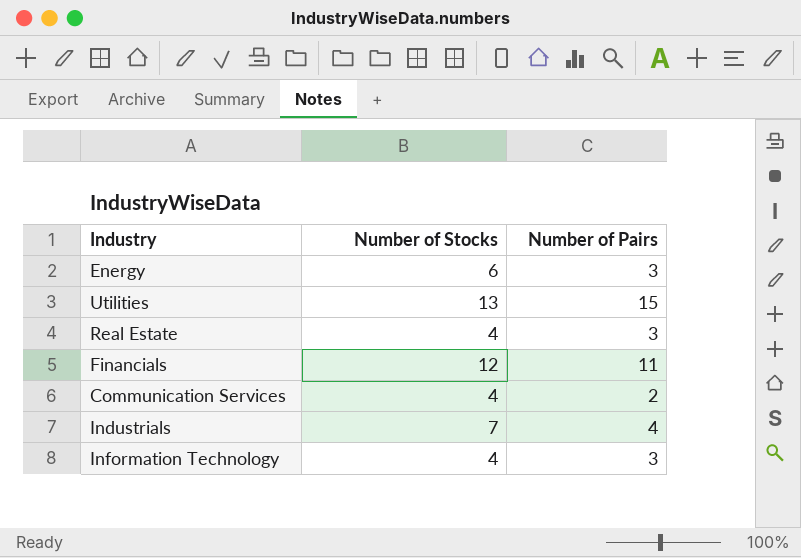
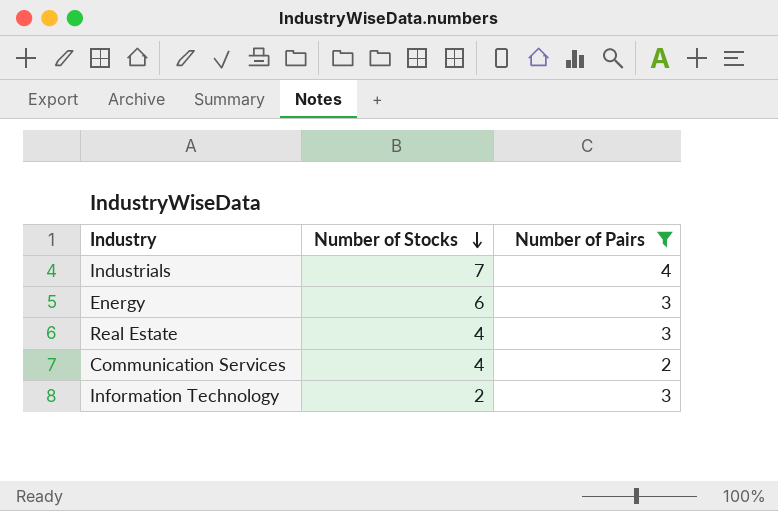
filter: none -> Number of Pairs <= 4
row order: none -> Number of Stocks descending
Information Technology | Number of Stocks: 4 -> 2

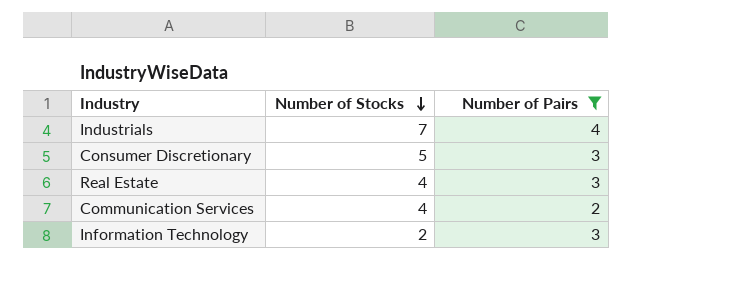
row Energy: 6 | 3 -> none
row Consumer Discretionary: none -> 5 | 3

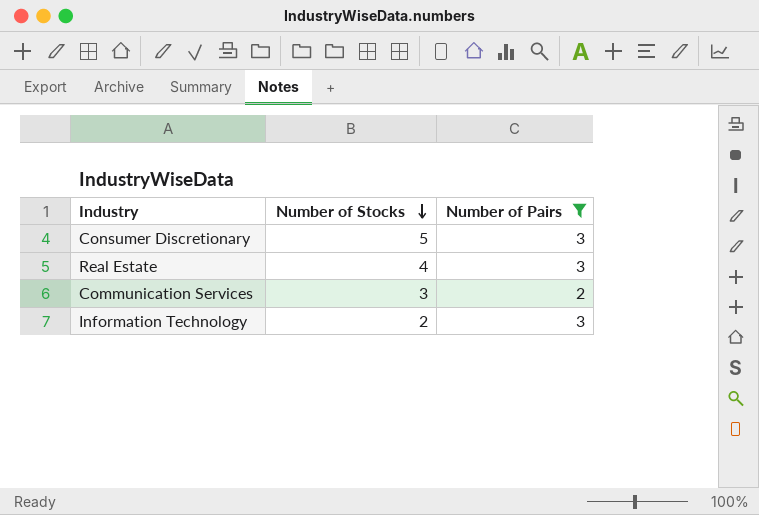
row Industrials: 7 | 4 -> none
Communication Services | Number of Stocks: 4 -> 3

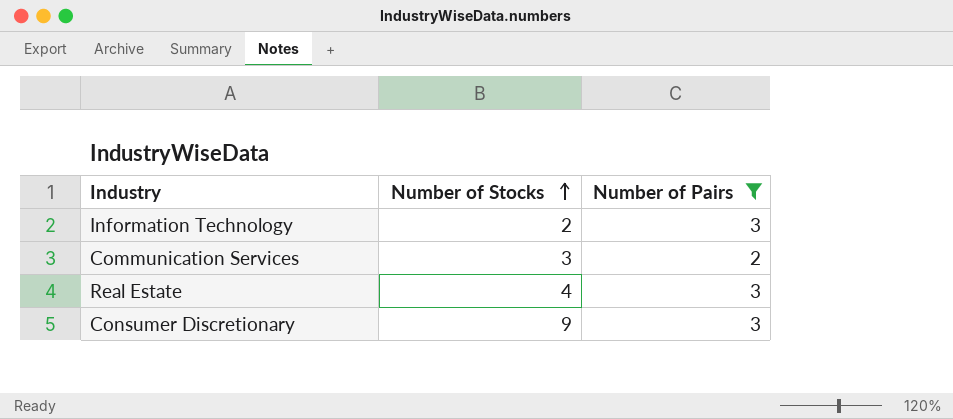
row order: Number of Stocks descending -> Number of Stocks ascending
Consumer Discretionary | Number of Stocks: 5 -> 9

